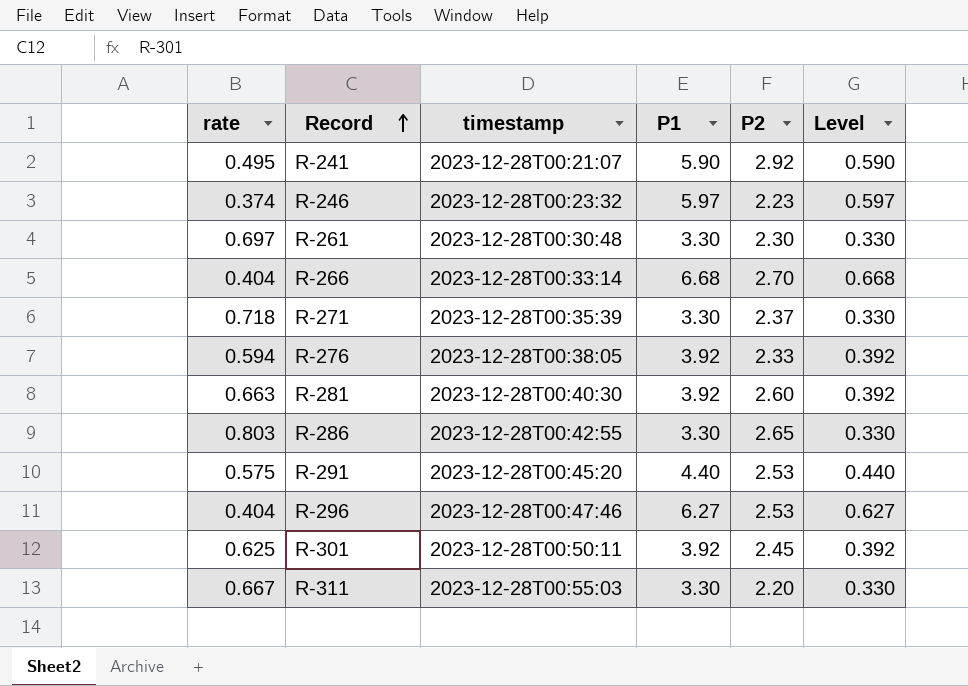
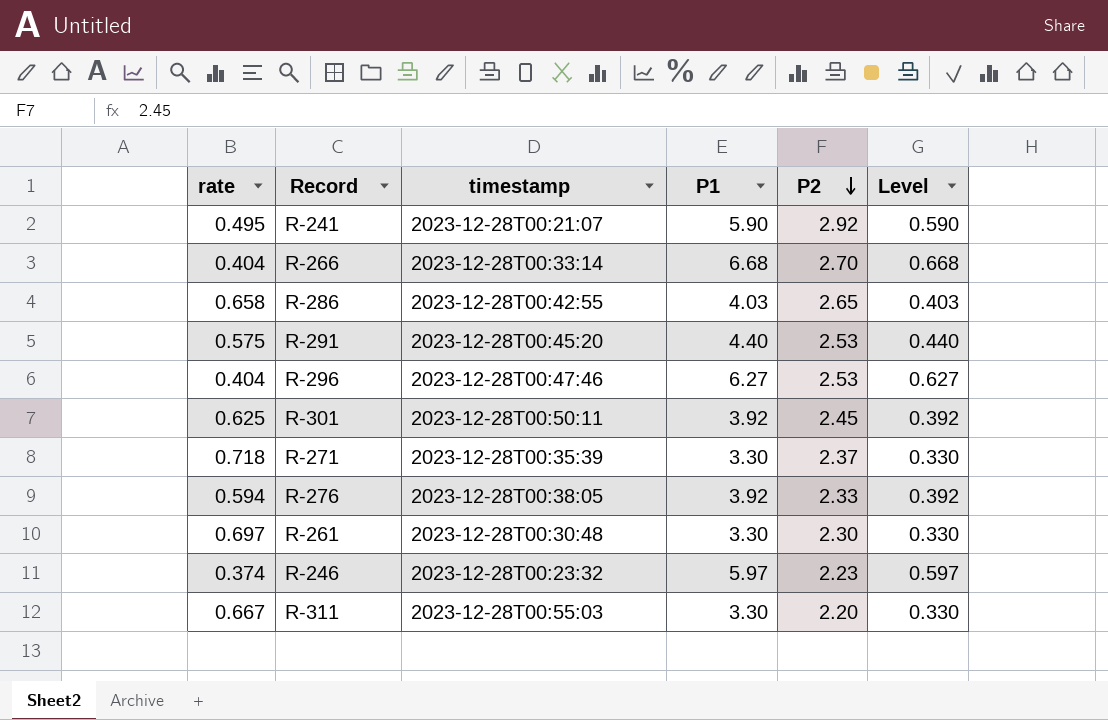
row order: Record ascending -> P2 descending
row R-281: 0.663 | 2023-12-28T00:40:30 | 3.92 | 2.60 | 0.392 -> none
R-286 | rate: 0.803 -> 0.658
R-286 | P1: 3.30 -> 4.03
R-286 | Level: 0.330 -> 0.403

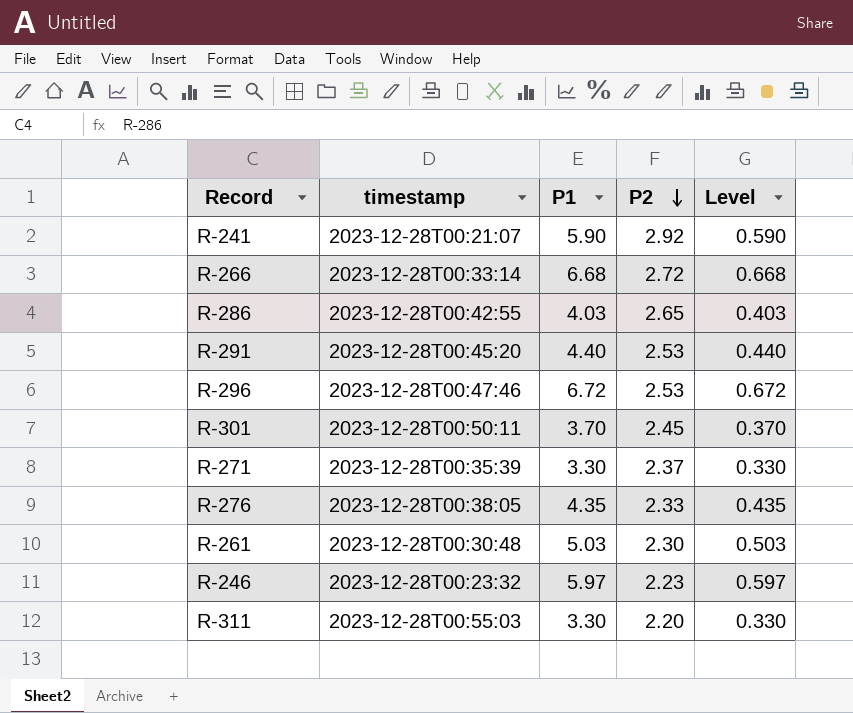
column rate | formula: [P2] / [P1] -> none
R-266 | P2: 2.70 -> 2.72
R-296 | P1: 6.27 -> 6.72
R-296 | Level: 0.627 -> 0.672
R-301 | P1: 3.92 -> 3.70
R-301 | Level: 0.392 -> 0.370
R-276 | P1: 3.92 -> 4.35
R-276 | Level: 0.392 -> 0.435
R-261 | P1: 3.30 -> 5.03
R-261 | Level: 0.330 -> 0.503

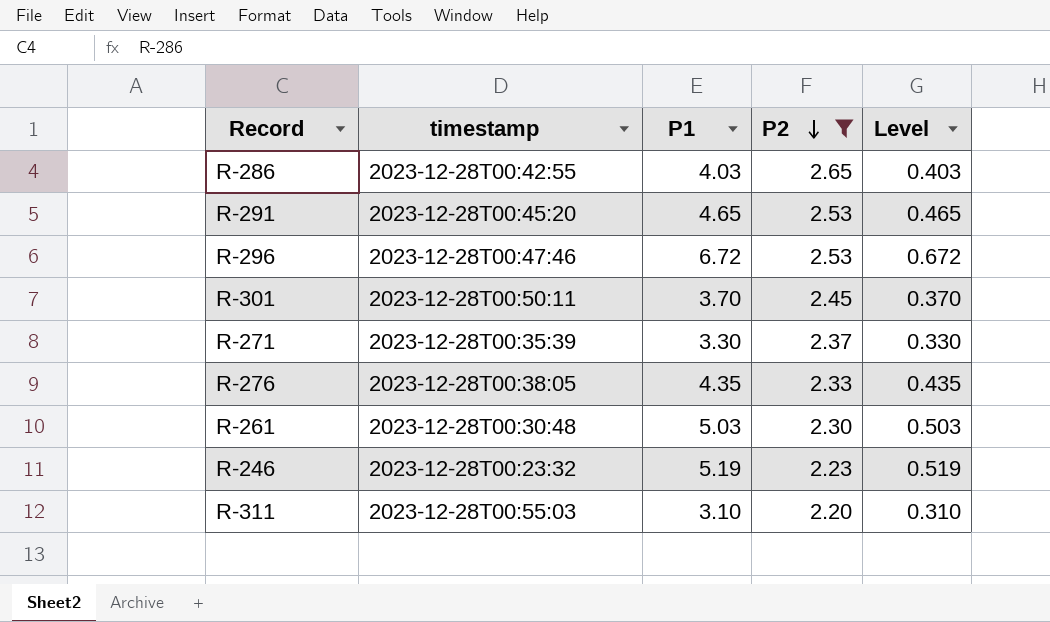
filter: none -> P2 <= 2.65
R-291 | P1: 4.40 -> 4.65
R-291 | Level: 0.440 -> 0.465
R-246 | P1: 5.97 -> 5.19
R-246 | Level: 0.597 -> 0.519
R-311 | P1: 3.30 -> 3.10
R-311 | Level: 0.330 -> 0.310

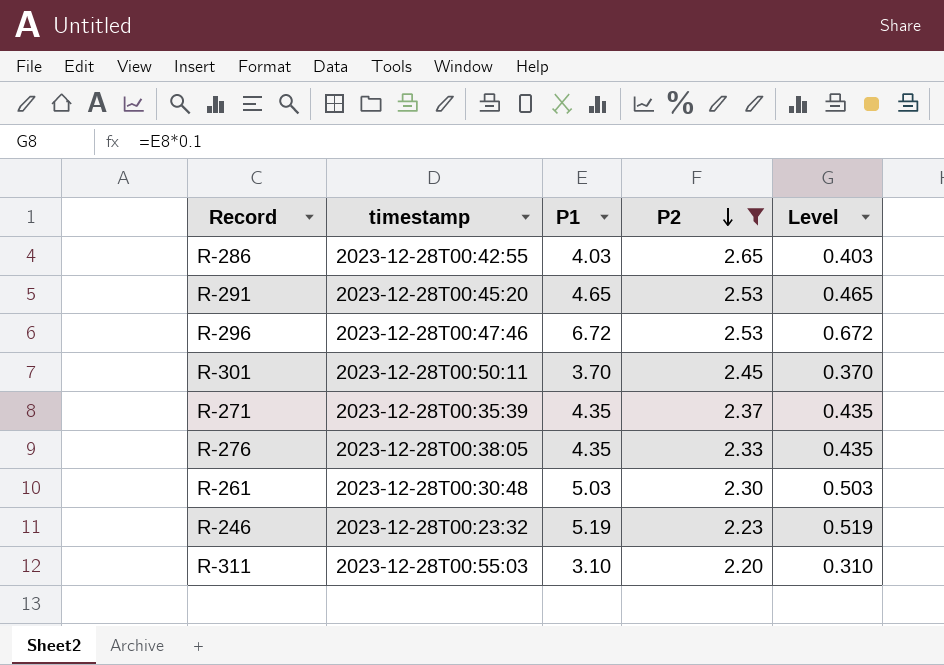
R-271 | P1: 3.30 -> 4.35
R-271 | Level: 0.330 -> 0.435

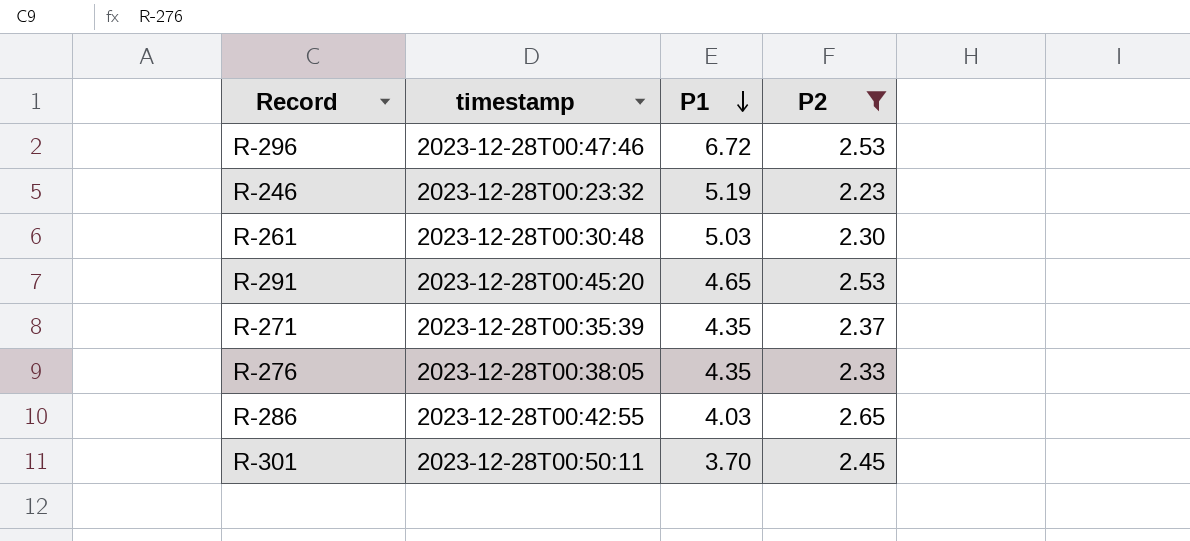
row order: P2 descending -> P1 descending
column Level | formula: [P1] * 0.1 -> none
row R-311: 2023-12-28T00:55:03 | 3.10 | 2.20 | 0.310 -> none

